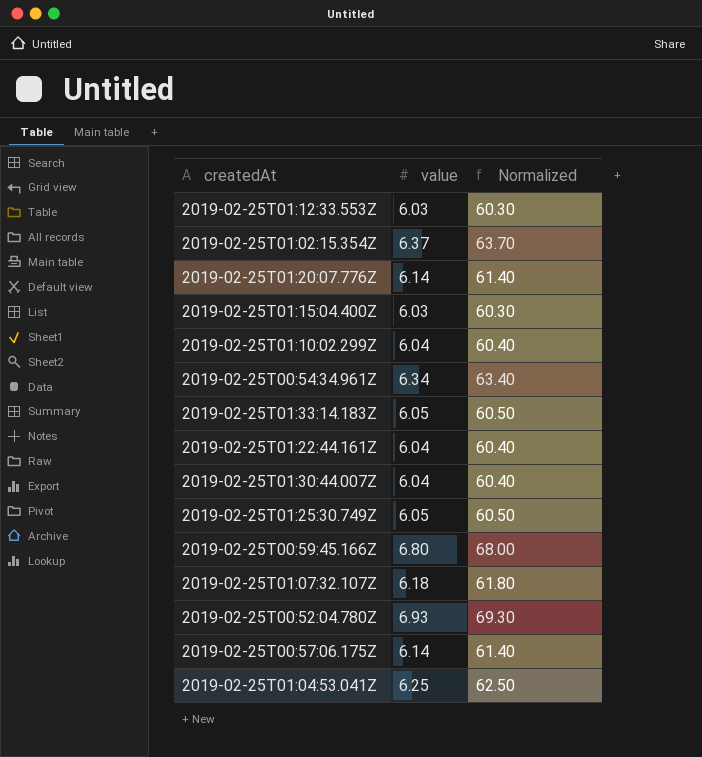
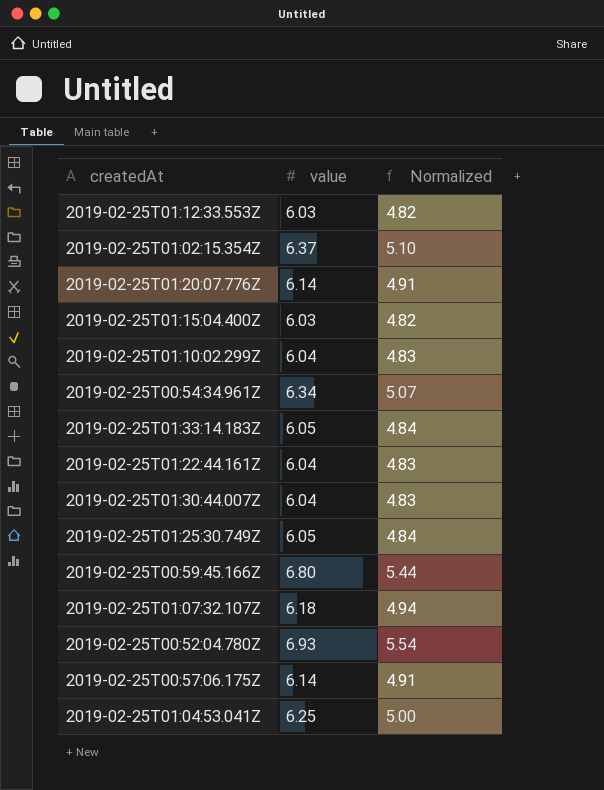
column Normalized | formula: [value] * 10 -> [value] * 0.8

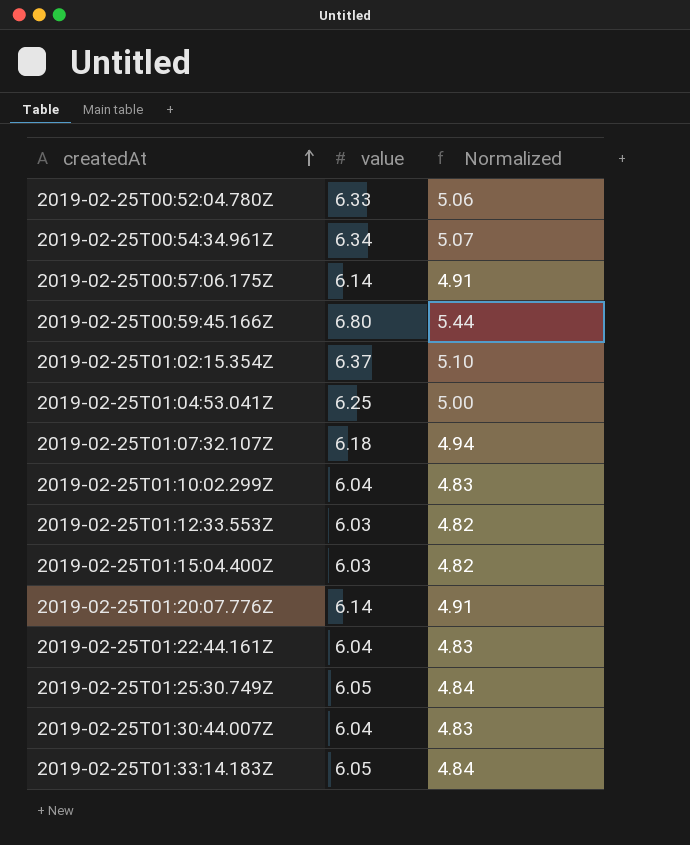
row order: none -> createdAt ascending
2019-02-25T00:52:04.780Z | value: 6.93 -> 6.33
2019-02-25T00:52:04.780Z | Normalized: 5.54 -> 5.06

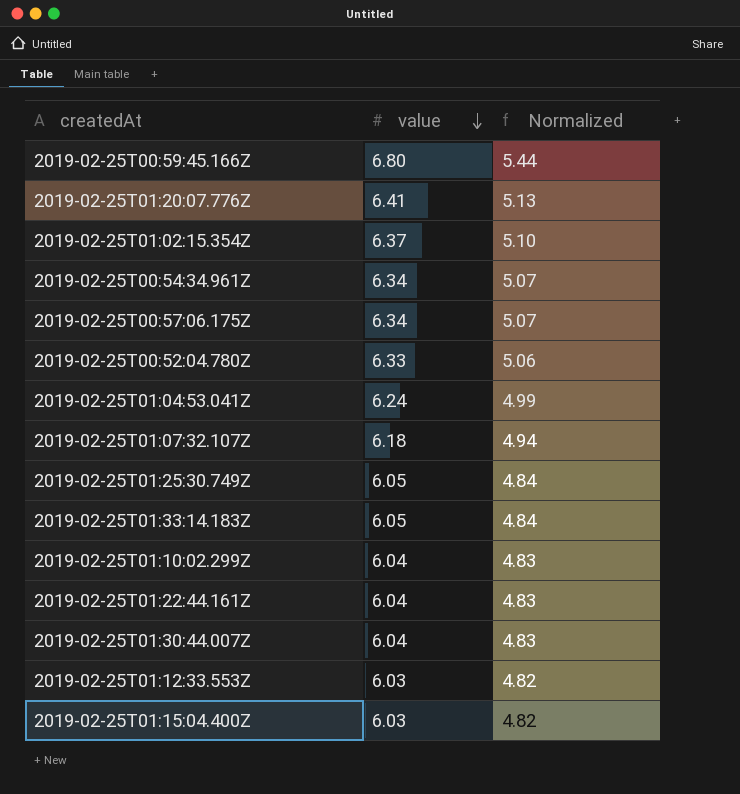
row order: createdAt ascending -> value descending
2019-02-25T01:20:07.776Z | value: 6.14 -> 6.41
2019-02-25T01:20:07.776Z | Normalized: 4.91 -> 5.13
2019-02-25T00:57:06.175Z | value: 6.14 -> 6.34
2019-02-25T00:57:06.175Z | Normalized: 4.91 -> 5.07
2019-02-25T01:04:53.041Z | value: 6.25 -> 6.24
2019-02-25T01:04:53.041Z | Normalized: 5.00 -> 4.99

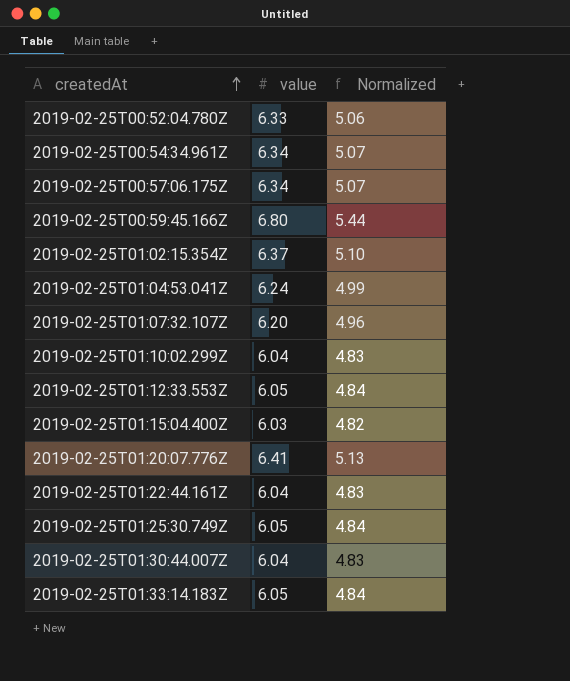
row order: value descending -> createdAt ascending
2019-02-25T01:07:32.107Z | value: 6.18 -> 6.20
2019-02-25T01:07:32.107Z | Normalized: 4.94 -> 4.96
2019-02-25T01:12:33.553Z | value: 6.03 -> 6.05
2019-02-25T01:12:33.553Z | Normalized: 4.82 -> 4.84

